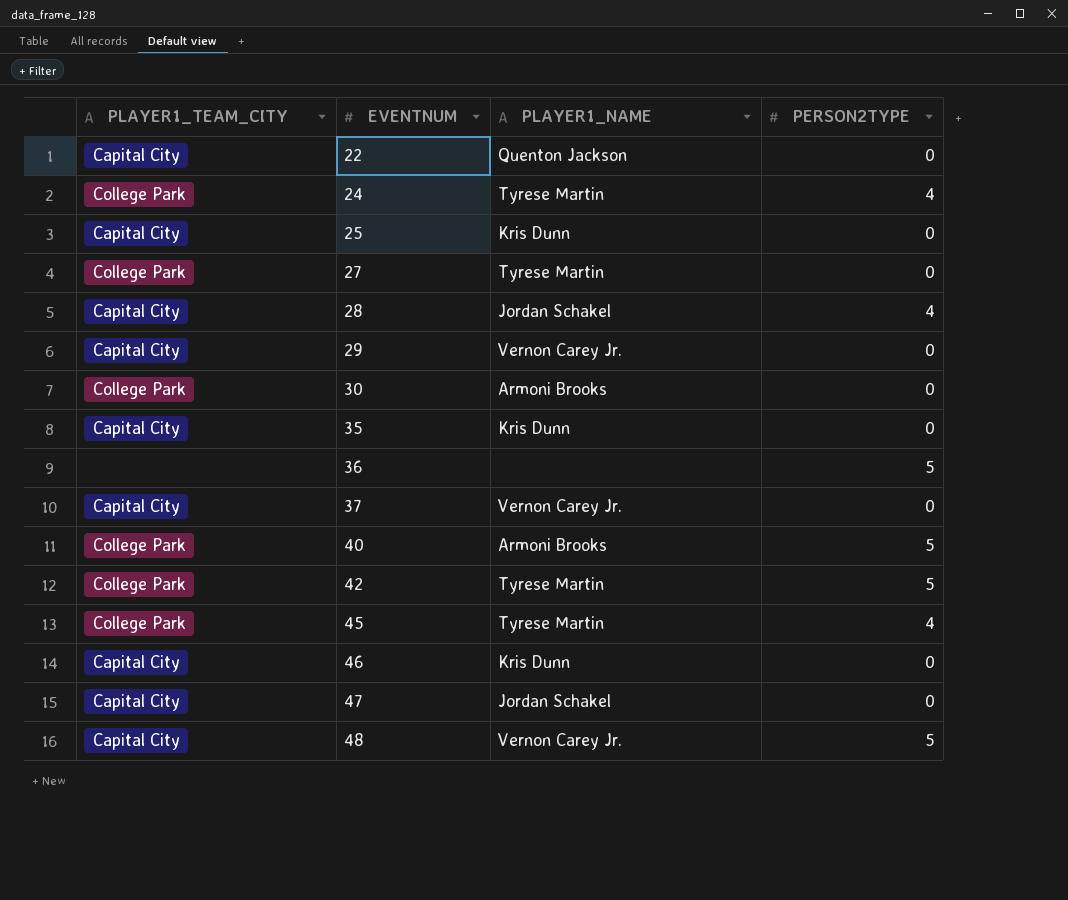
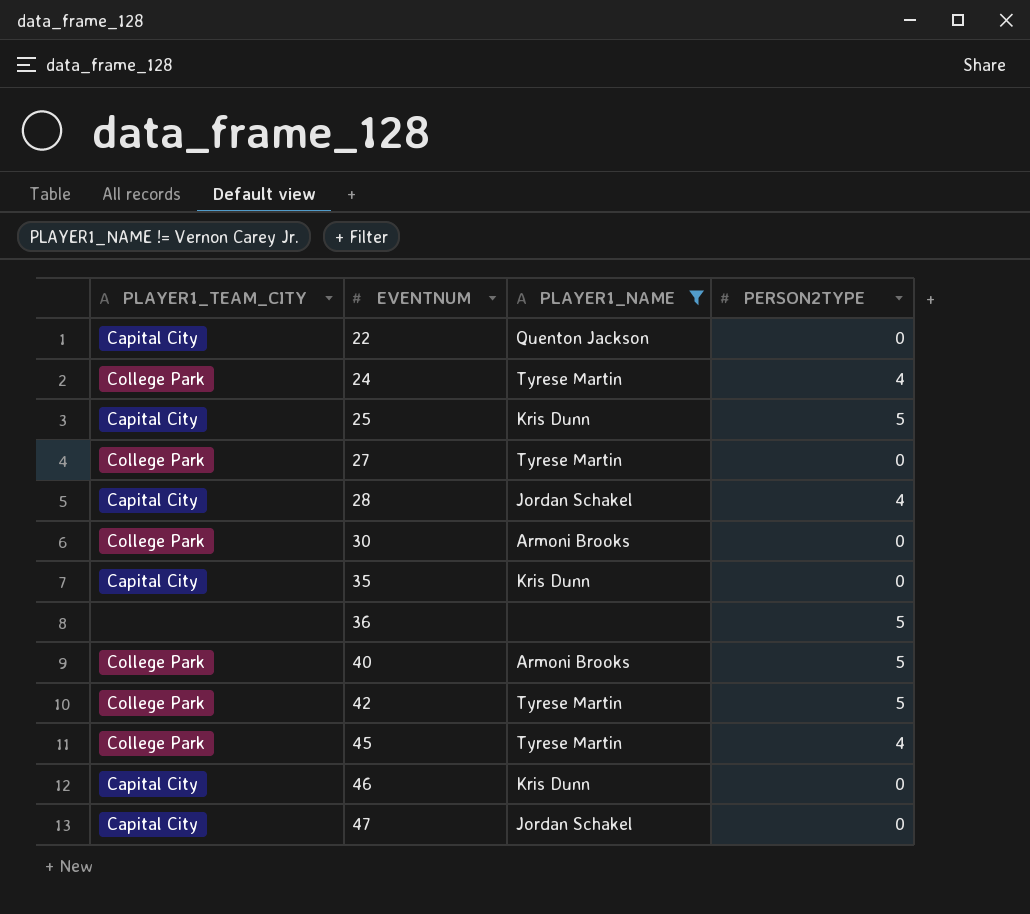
filter: none -> PLAYER1_NAME != Vernon Carey Jr.
25 | PERSON2TYPE: 0 -> 5

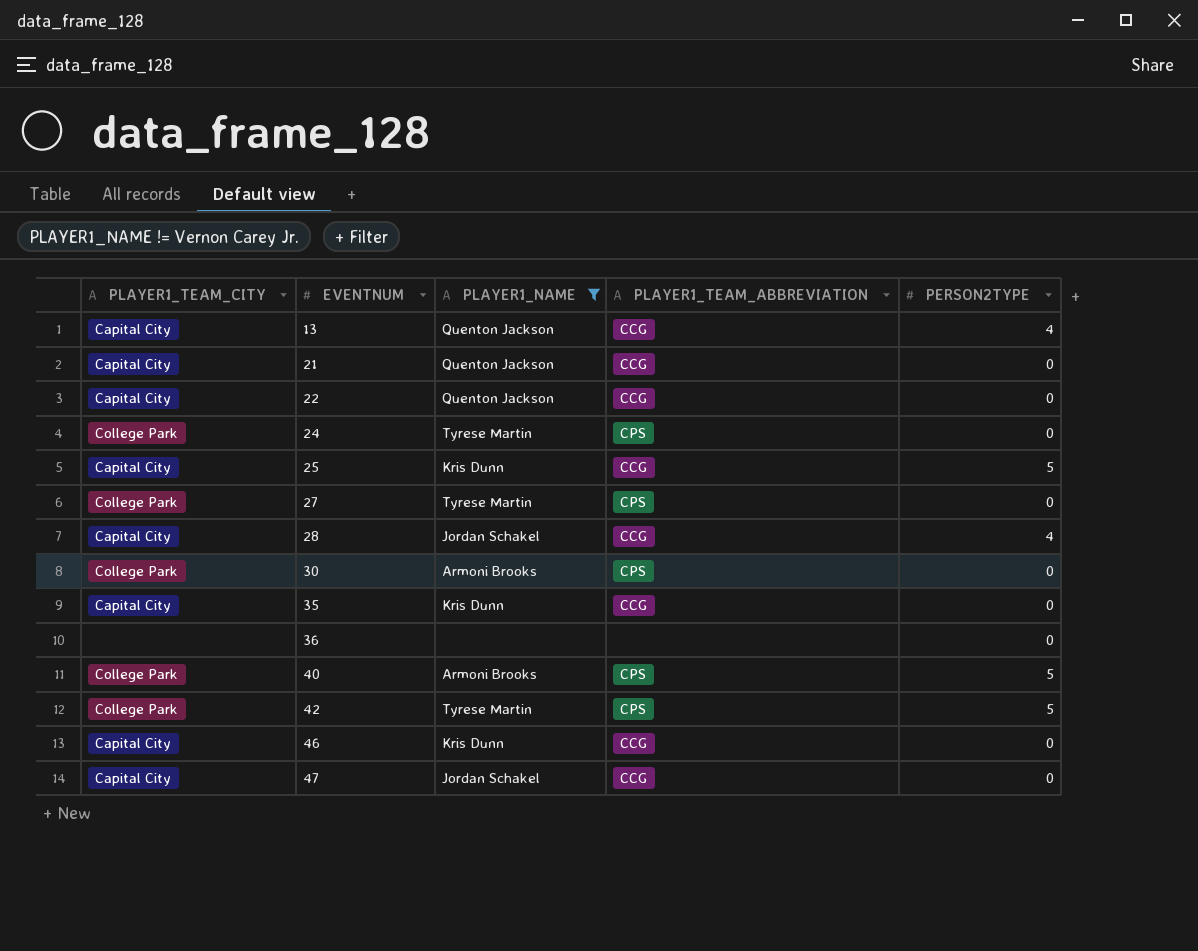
column PLAYER1_TEAM_ABBREVIATION | position: none -> 4
row 45: College Park | Tyrese Martin | 4 -> none
row 13: none -> Capital City | Quenton Jackson | CCG | 4
row 21: none -> Capital City | Quenton Jackson | CCG | 0
24 | PERSON2TYPE: 4 -> 0
36 | PERSON2TYPE: 5 -> 0

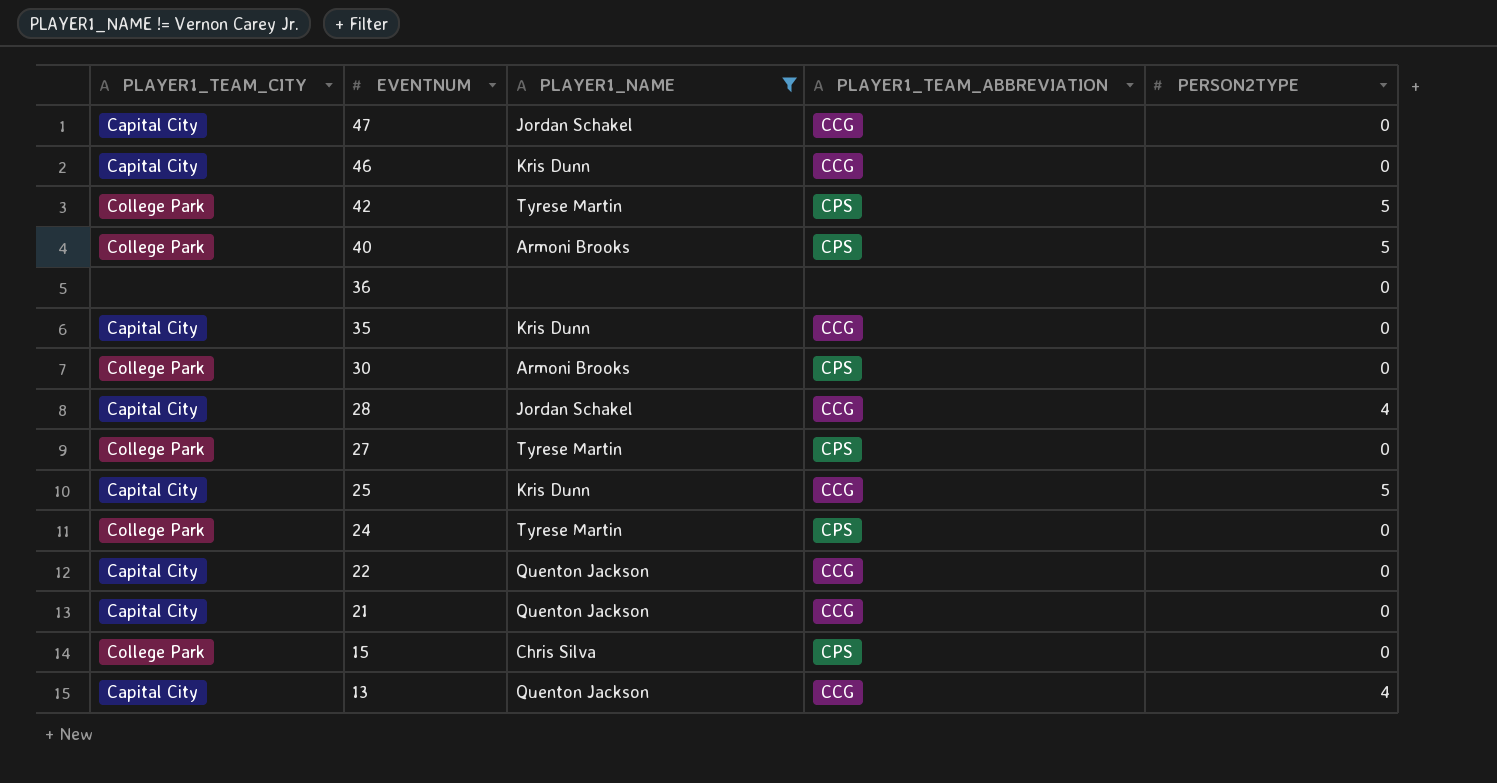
row order: EVENTNUM ascending -> EVENTNUM descending
row 15: none -> College Park | Chris Silva | CPS | 0

